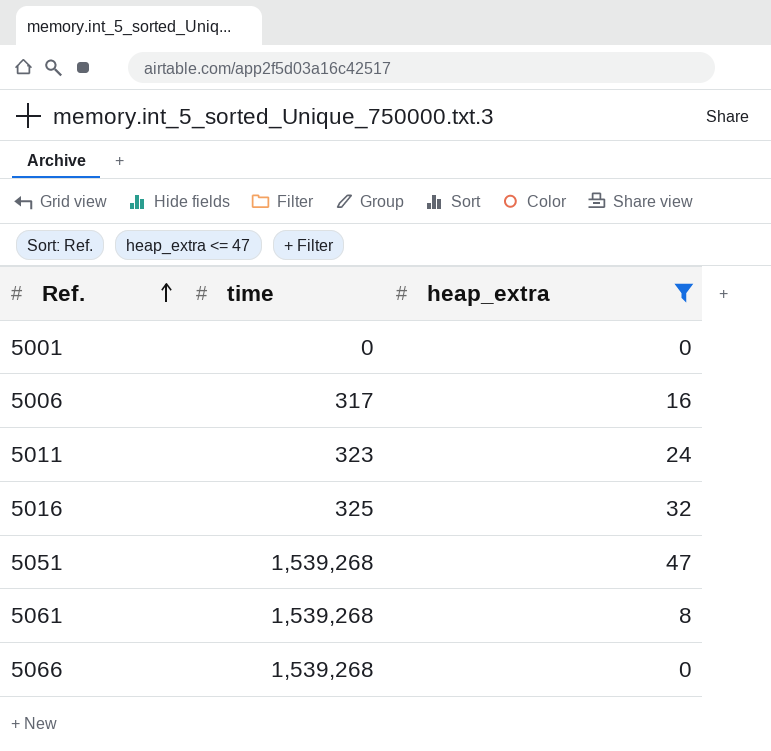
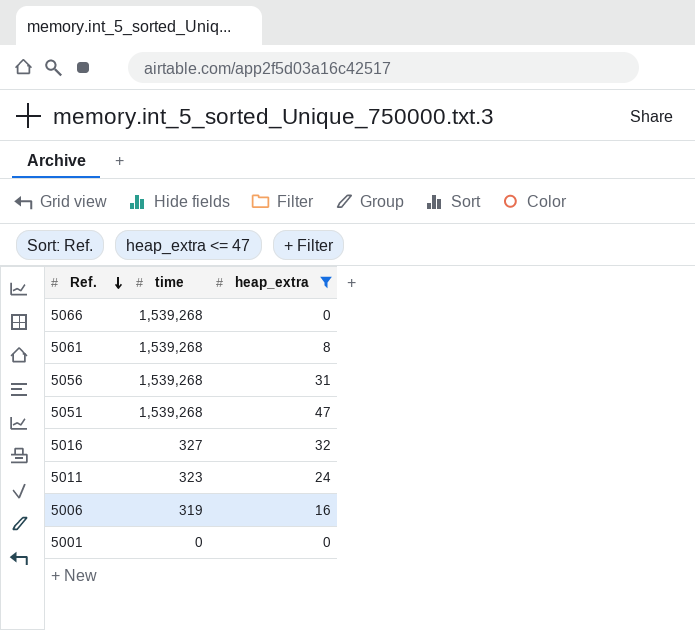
row order: Ref. ascending -> Ref. descending
row 5056: none -> 1,539,268 | 31
5016 | time: 325 -> 327
5006 | time: 317 -> 319

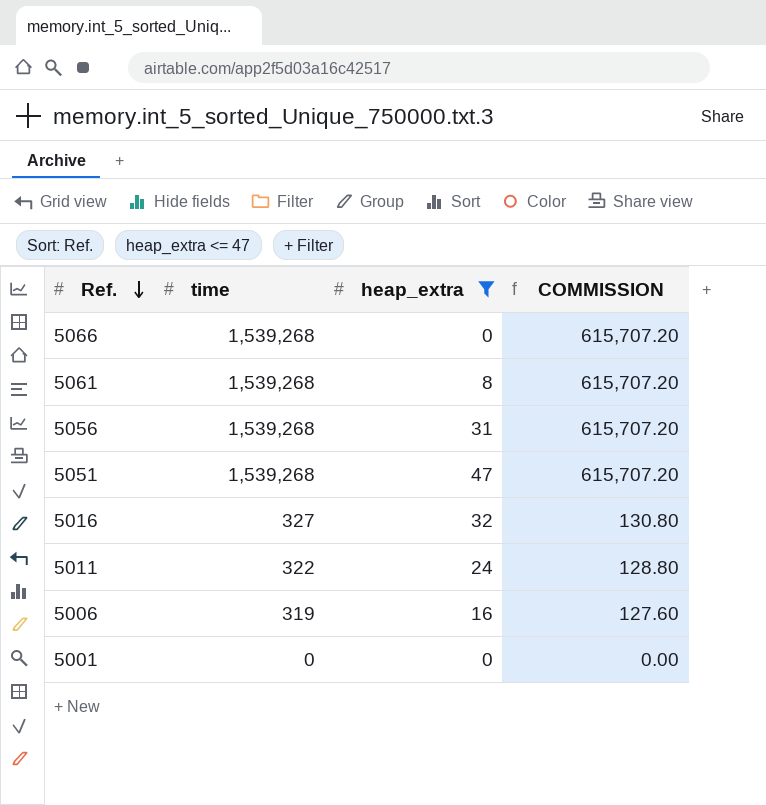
column COMMISSION | formula: none -> [time] * 0.4
5011 | time: 323 -> 322

